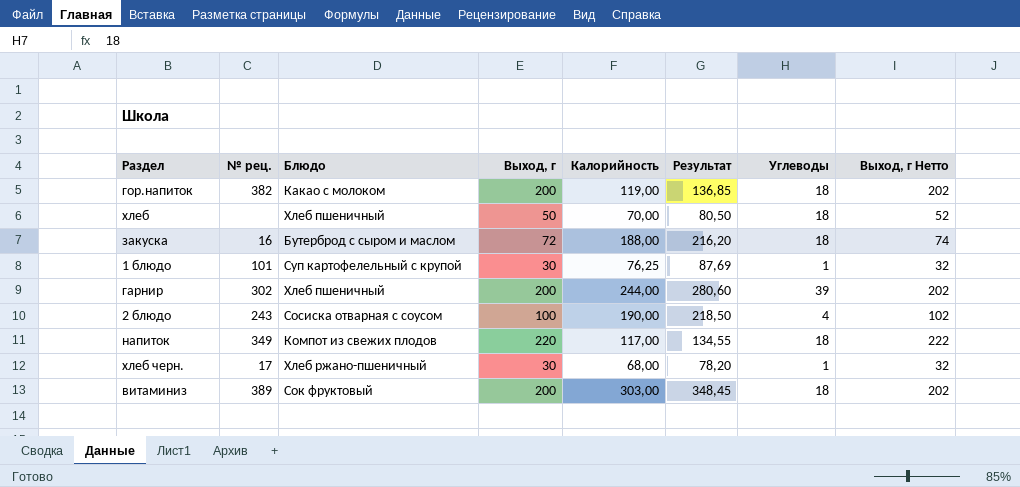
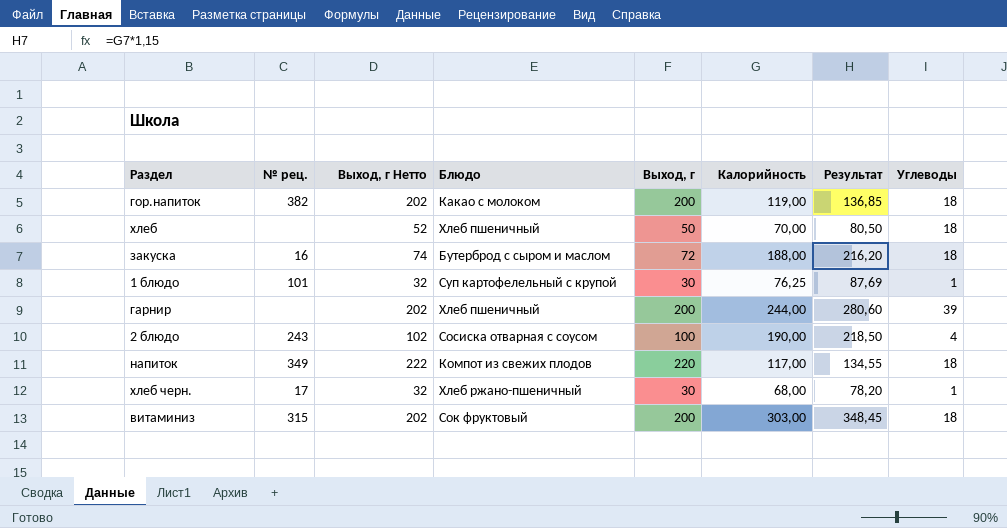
column Выход, г Нетто | position: 8 -> 3
гарнир | № рец.: 302 -> none
витаминиз | № рец.: 389 -> 315

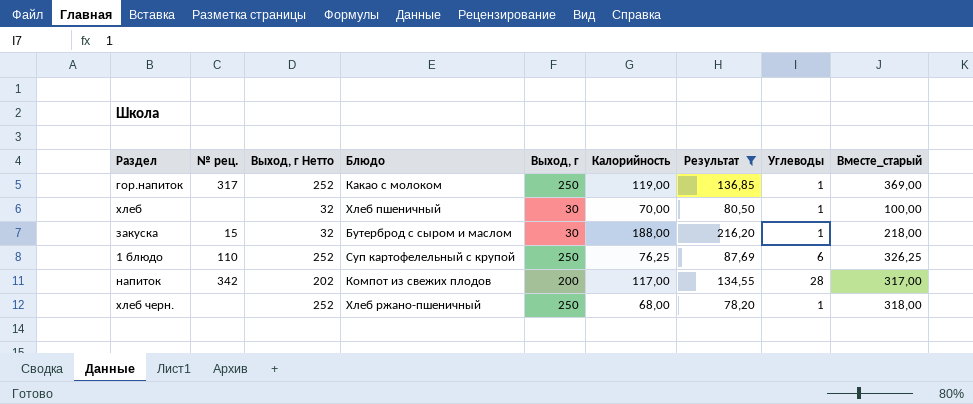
filter: none -> Результат <= 216,20
column Вместе_старый | formula: none -> [Выход, г] + [Калорийность]
гор.напиток | № рец.: 382 -> 317
гор.напиток | Выход, г Нетто: 202 -> 252
гор.напиток | Выход, г: 200 -> 250
гор.напиток | Углеводы: 18 -> 1
хлеб | Выход, г Нетто: 52 -> 32
хлеб | Выход, г: 50 -> 30
хлеб | Углеводы: 18 -> 1
закуска | № рец.: 16 -> 15
закуска | Выход, г Нетто: 74 -> 32
закуска | Выход, г: 72 -> 30
закуска | Углеводы: 18 -> 1
1 блюдо | № рец.: 101 -> 110
1 блюдо | Выход, г Нетто: 32 -> 252
1 блюдо | Выход, г: 30 -> 250
1 блюдо | Углеводы: 1 -> 6
напиток | № рец.: 349 -> 342
напиток | Выход, г Нетто: 222 -> 202
напиток | Выход, г: 220 -> 200
напиток | Углеводы: 18 -> 28
хлеб черн. | № рец.: 17 -> none
хлеб черн. | Выход, г Нетто: 32 -> 252
хлеб черн. | Выход, г: 30 -> 250

